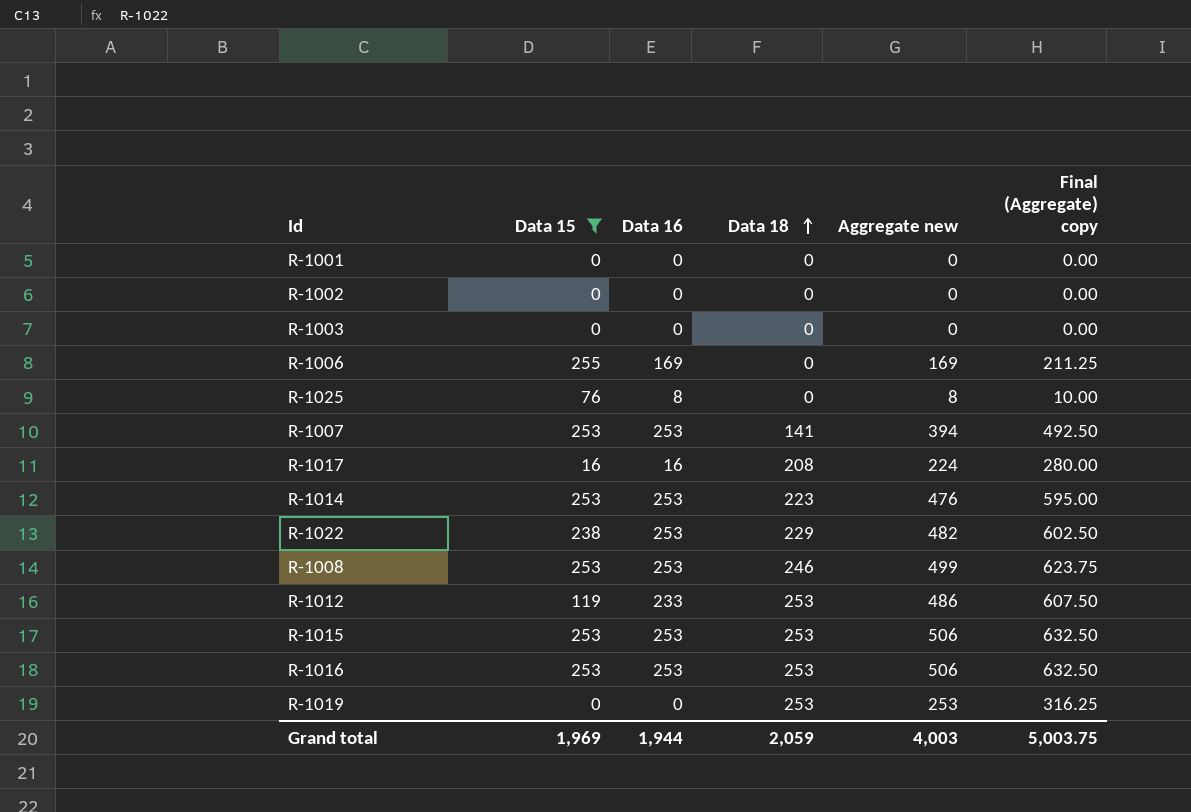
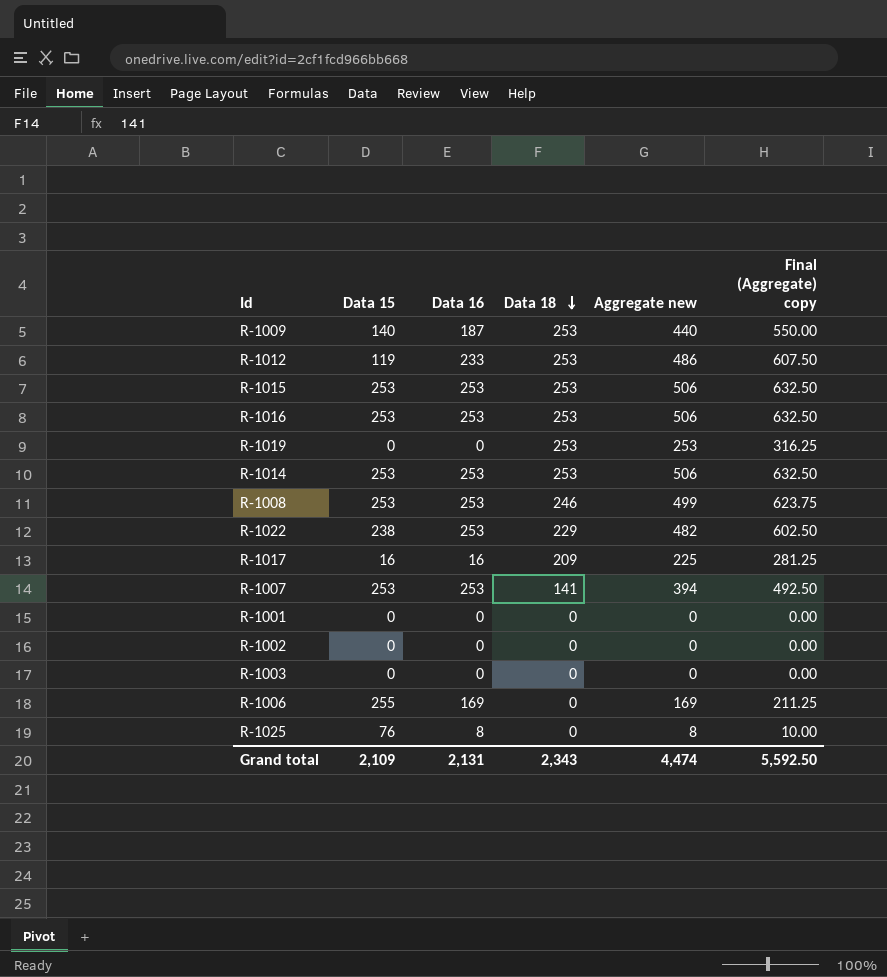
filter: Data 15 != 140 -> none
row order: Data 18 ascending -> Data 18 descending
R-1014 | Data 18: 223 -> 253
R-1014 | Aggregate new: 476 -> 506
R-1014 | Final (Aggregate) copy: 595.00 -> 632.50
R-1017 | Data 18: 208 -> 209
R-1017 | Aggregate new: 224 -> 225
R-1017 | Final (Aggregate) copy: 280.00 -> 281.25
Grand total | Data 15: 1,969 -> 2,109
Grand total | Data 16: 1,944 -> 2,131
Grand total | Data 18: 2,059 -> 2,343
Grand total | Aggregate new: 4,003 -> 4,474
Grand total | Final (Aggregate) copy: 5,003.75 -> 5,592.50

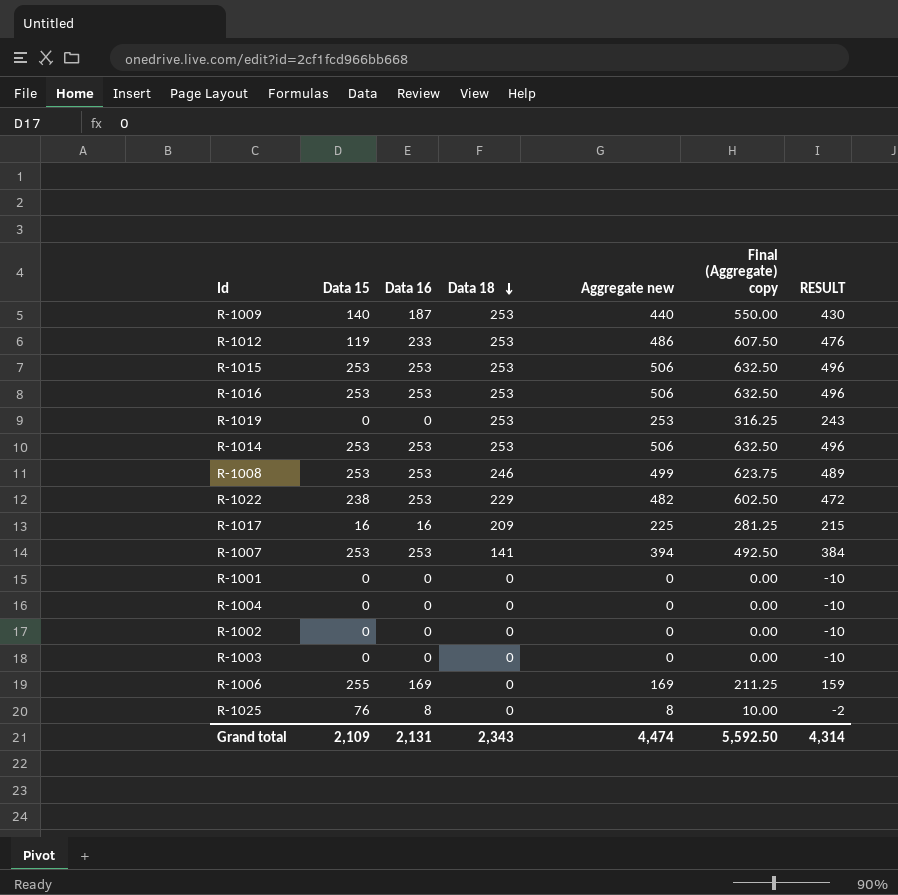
column RESULT | formula: none -> [Aggregate new] - 10
row R-1004: none -> 0 | 0 | 0 | 0 | 0.00 | -10

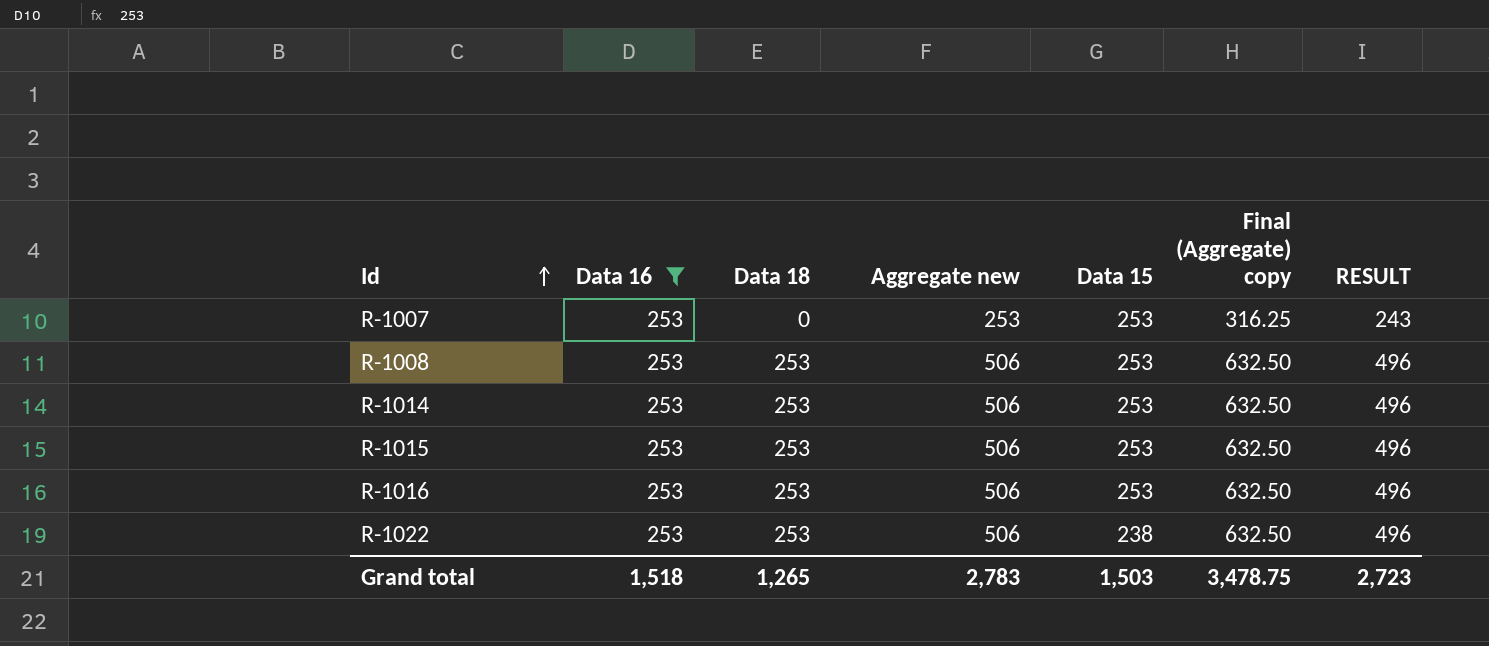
filter: none -> Data 16 = 253
row order: Data 18 descending -> Id ascending
column Data 15 | position: 2 -> 5
R-1007 | Data 18: 141 -> 0
R-1007 | Aggregate new: 394 -> 253
R-1007 | Final (Aggregate) copy: 492.50 -> 316.25
R-1007 | RESULT: 384 -> 243
R-1008 | Data 18: 246 -> 253
R-1008 | Aggregate new: 499 -> 506
R-1008 | Final (Aggregate) copy: 623.75 -> 632.50
R-1008 | RESULT: 489 -> 496
R-1022 | Data 18: 229 -> 253
R-1022 | Aggregate new: 482 -> 506
R-1022 | Final (Aggregate) copy: 602.50 -> 632.50
R-1022 | RESULT: 472 -> 496
Grand total | Data 16: 2,131 -> 1,518
Grand total | Data 18: 2,343 -> 1,265
Grand total | Aggregate new: 4,474 -> 2,783
Grand total | Data 15: 2,109 -> 1,503
Grand total | Final (Aggregate) copy: 5,592.50 -> 3,478.75
Grand total | RESULT: 4,314 -> 2,723

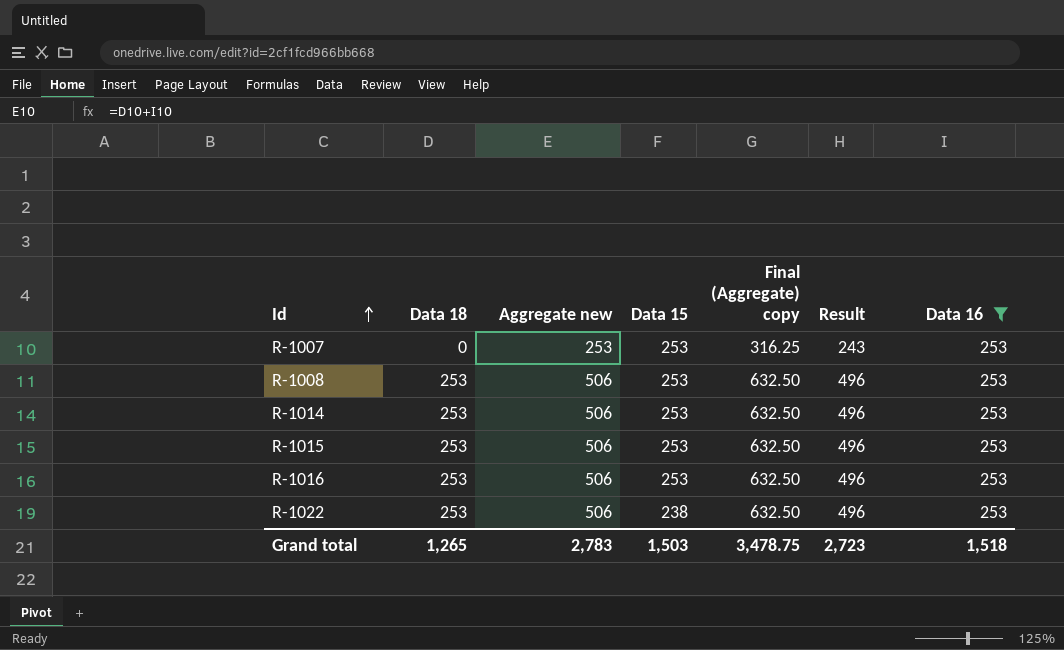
column name: RESULT -> Result
column Data 16 | position: 2 -> 7

